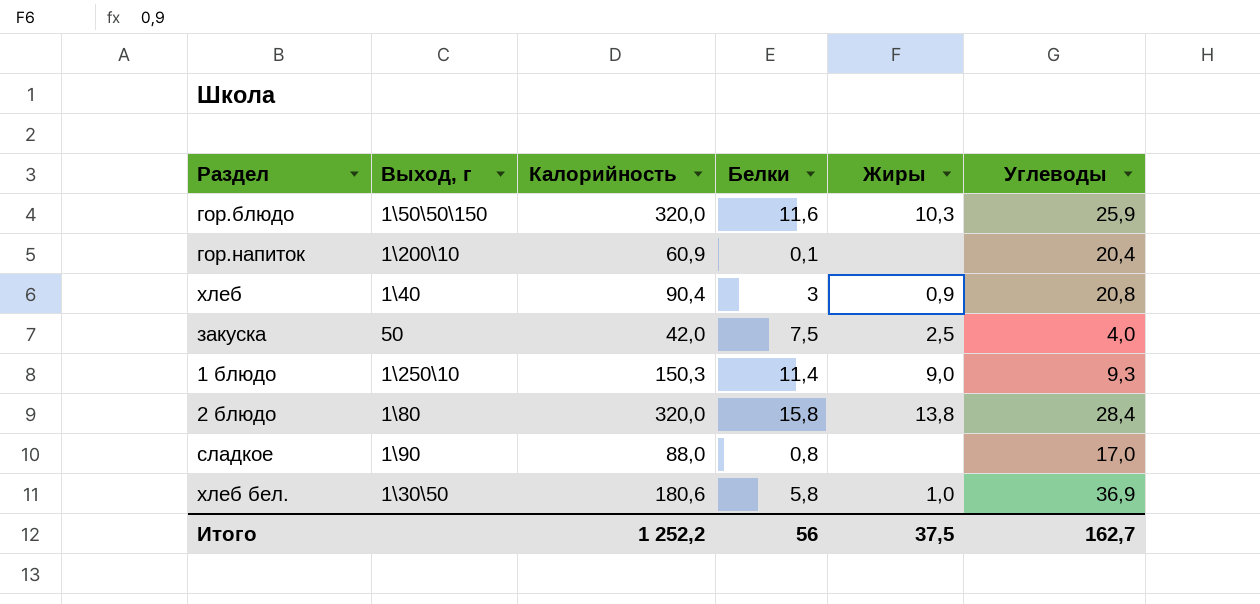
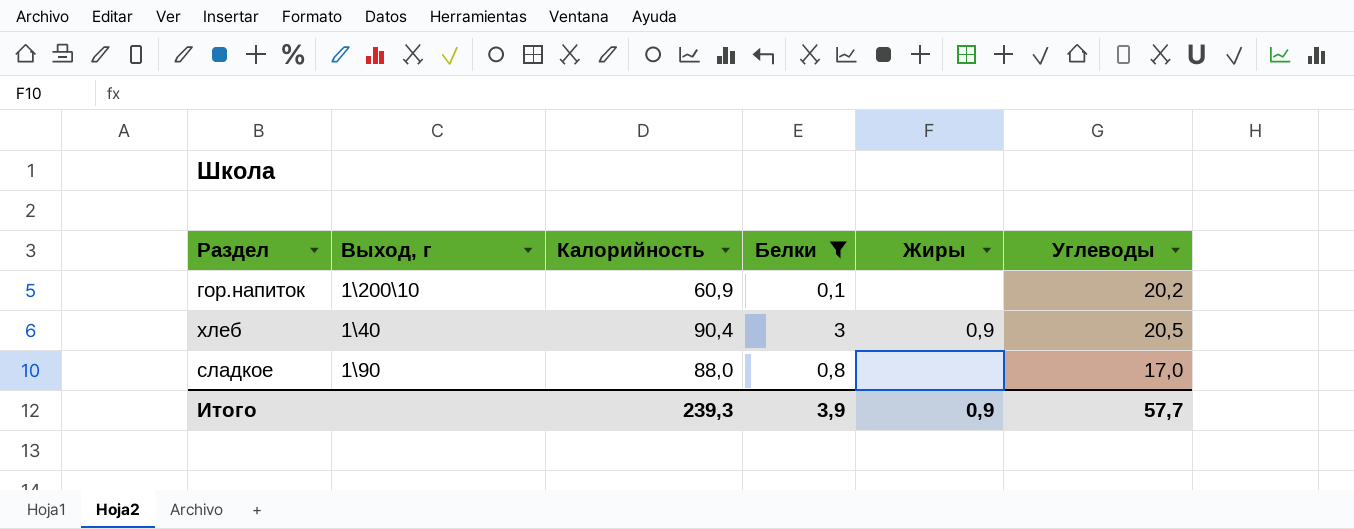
filter: none -> Белки <= 3
гор.напиток | Углеводы: 20,4 -> 20,2
хлеб | Углеводы: 20,8 -> 20,5
Итого | Калорийность: 1 252,2 -> 239,3
Итого | Белки: 56 -> 3,9
Итого | Жиры: 37,5 -> 0,9
Итого | Углеводы: 162,7 -> 57,7

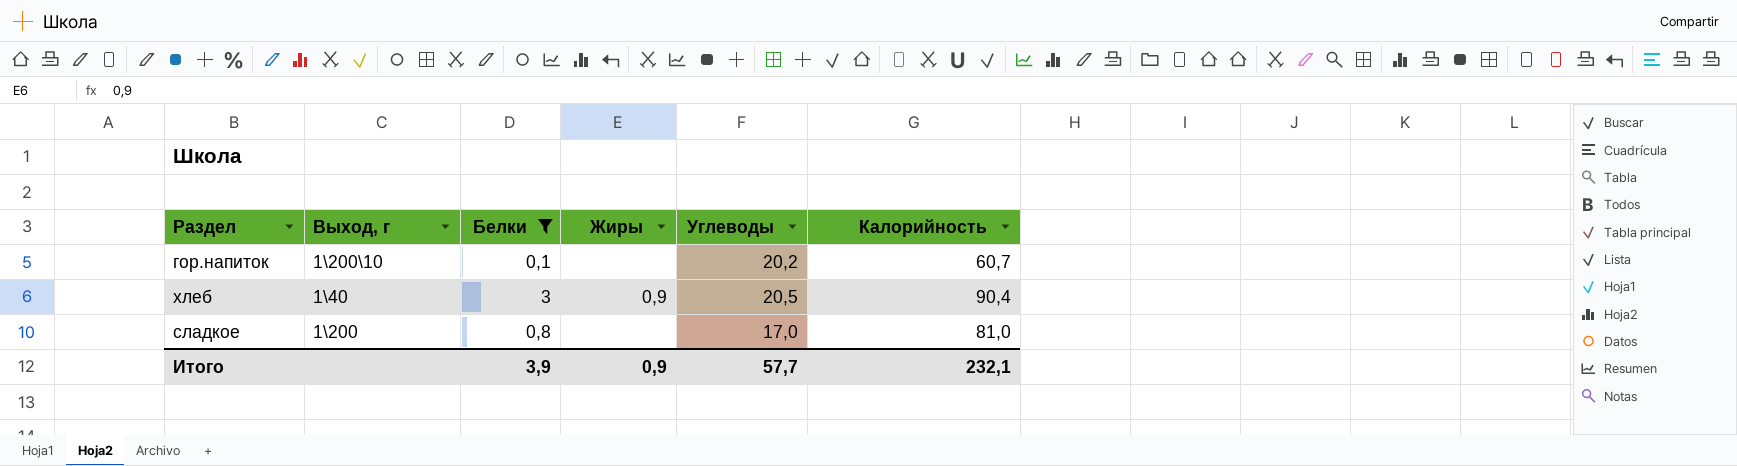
column Калорийность | position: 3 -> 6
гор.напиток | Калорийность: 60,9 -> 60,7
сладкое | Выход, г: 1\90 -> 1\200
сладкое | Калорийность: 88,0 -> 81,0
Итого | Калорийность: 239,3 -> 232,1

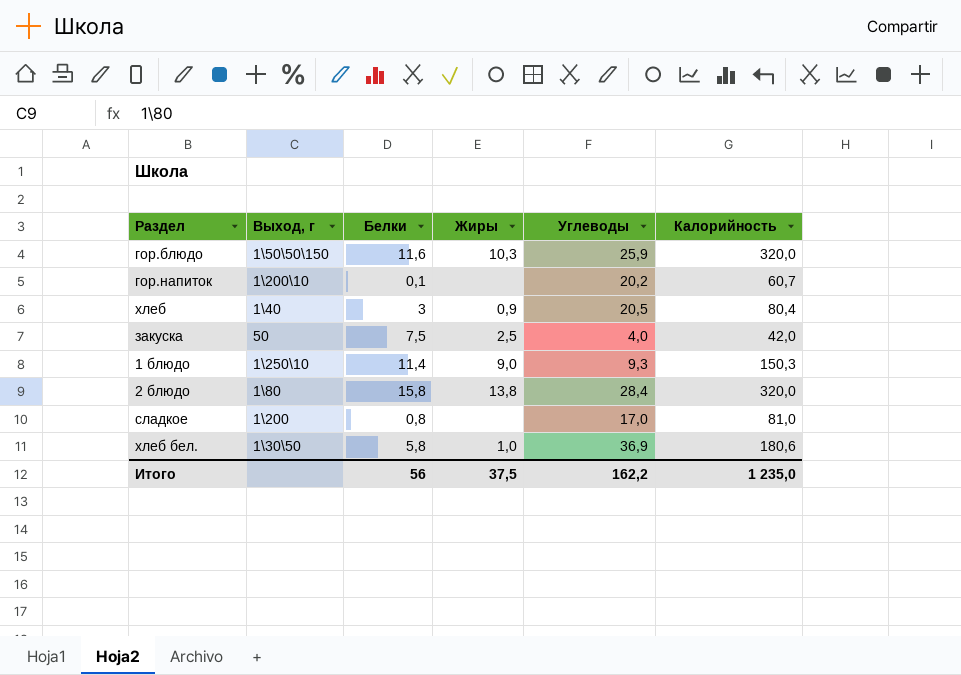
filter: Белки <= 3 -> none
хлеб | Калорийность: 90,4 -> 80,4
Итого | Белки: 3,9 -> 56
Итого | Жиры: 0,9 -> 37,5
Итого | Углеводы: 57,7 -> 162,2
Итого | Калорийность: 232,1 -> 1 235,0

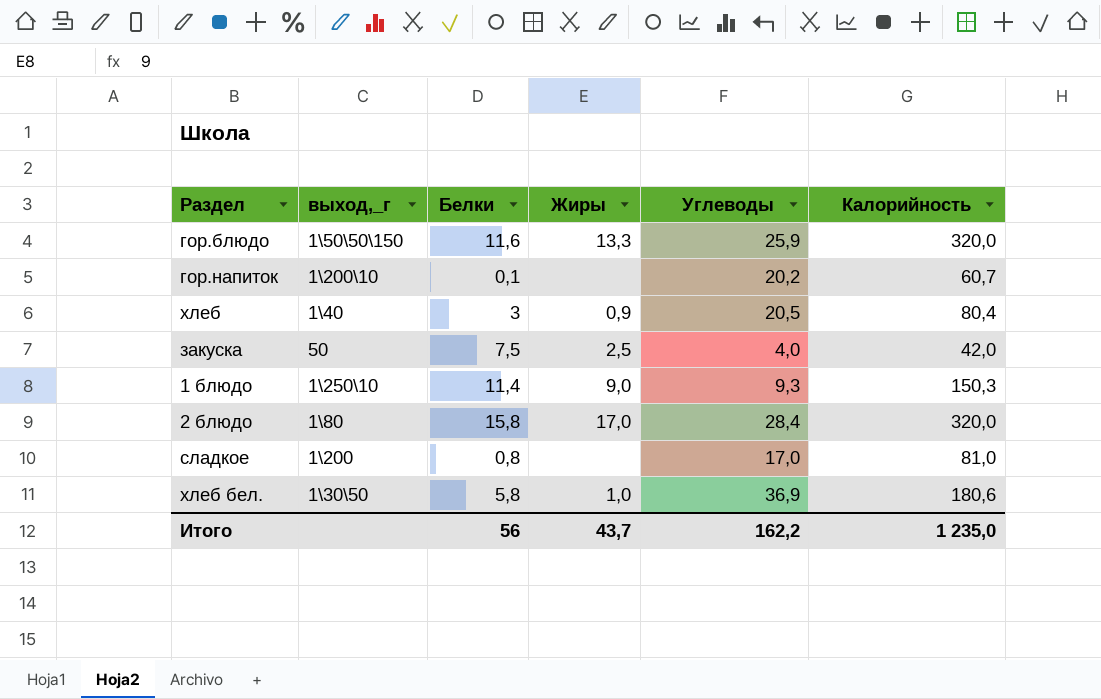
column name: Выход, г -> выход,_г
гор.блюдо | Жиры: 10,3 -> 13,3
2 блюдо | Жиры: 13,8 -> 17,0
Итого | Жиры: 37,5 -> 43,7

